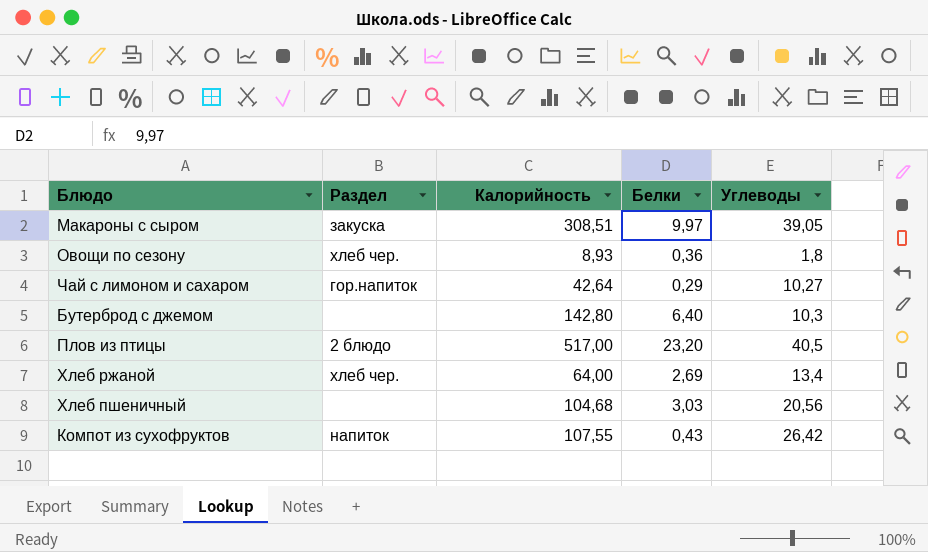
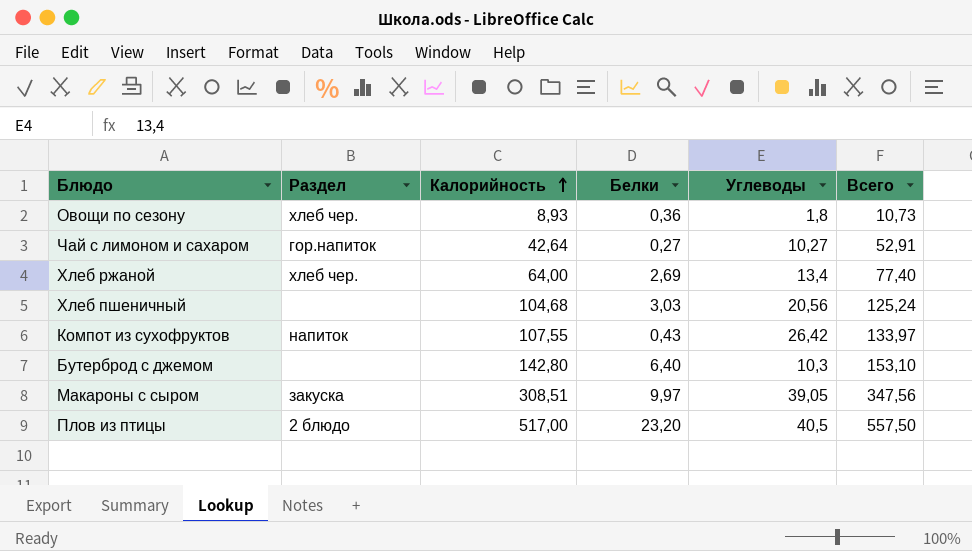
row order: none -> Калорийность ascending
column Всего | formula: none -> [Калорийность] + [Углеводы]
Чай с лимоном и сахаром | Белки: 0,29 -> 0,27

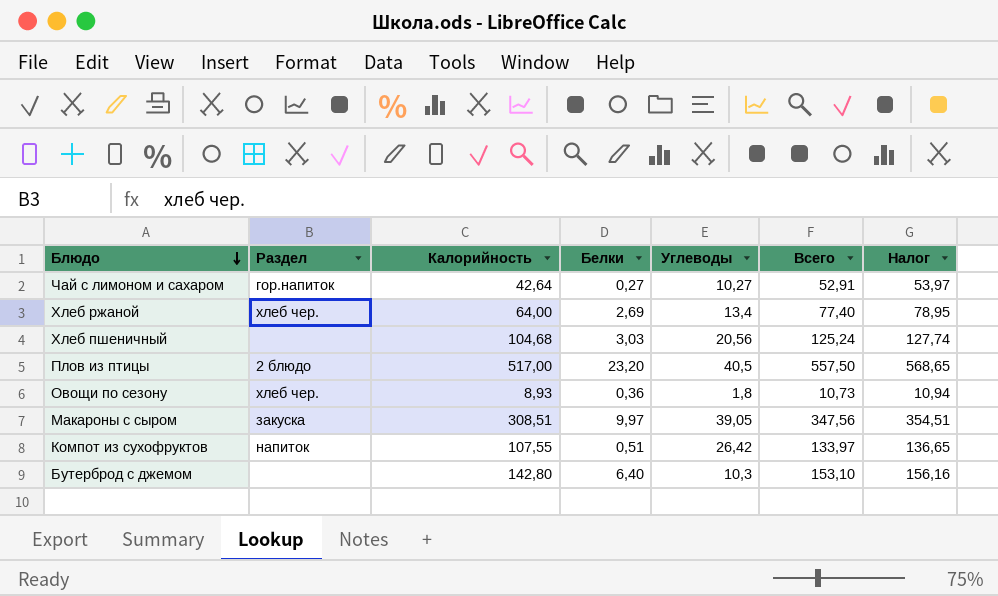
row order: Калорийность ascending -> Блюдо descending
column Налог | formula: none -> [Всего] * 1,02
Компот из сухофруктов | Белки: 0,43 -> 0,51

